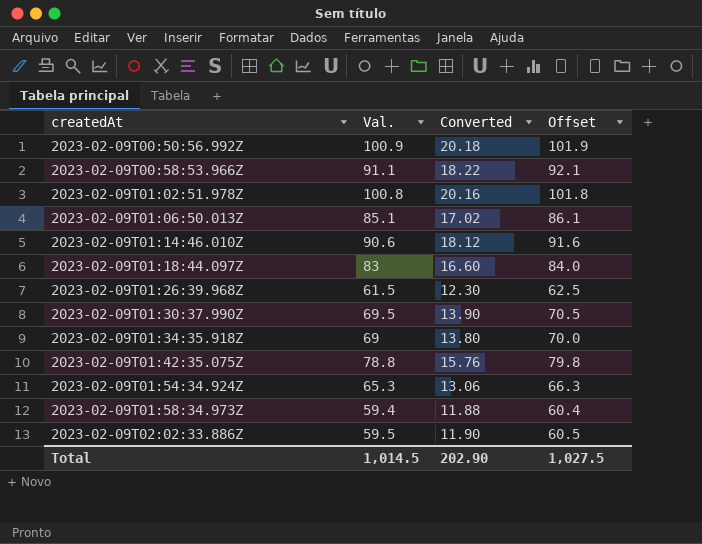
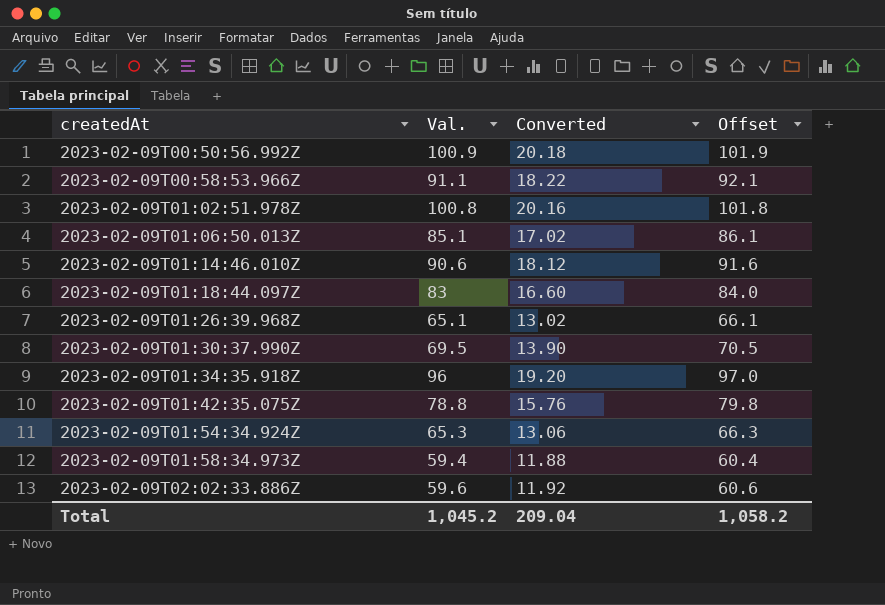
2023-02-09T01:26:39.968Z | Val.: 61.5 -> 65.1
2023-02-09T01:26:39.968Z | Converted: 12.30 -> 13.02
2023-02-09T01:26:39.968Z | Offset: 62.5 -> 66.1
2023-02-09T01:34:35.918Z | Val.: 69 -> 96
2023-02-09T01:34:35.918Z | Converted: 13.80 -> 19.20
2023-02-09T01:34:35.918Z | Offset: 70.0 -> 97.0
2023-02-09T02:02:33.886Z | Val.: 59.5 -> 59.6
2023-02-09T02:02:33.886Z | Converted: 11.90 -> 11.92
2023-02-09T02:02:33.886Z | Offset: 60.5 -> 60.6
Total | Val.: 1,014.5 -> 1,045.2
Total | Converted: 202.90 -> 209.04
Total | Offset: 1,027.5 -> 1,058.2

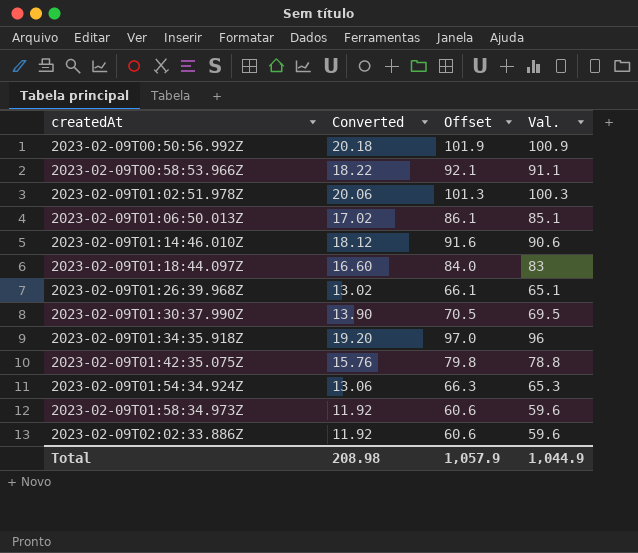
column Val. | position: 2 -> 4
2023-02-09T01:02:51.978Z | Converted: 20.16 -> 20.06
2023-02-09T01:02:51.978Z | Offset: 101.8 -> 101.3
2023-02-09T01:02:51.978Z | Val.: 100.8 -> 100.3
2023-02-09T01:58:34.973Z | Converted: 11.88 -> 11.92
2023-02-09T01:58:34.973Z | Offset: 60.4 -> 60.6
2023-02-09T01:58:34.973Z | Val.: 59.4 -> 59.6
Total | Converted: 209.04 -> 208.98
Total | Offset: 1,058.2 -> 1,057.9
Total | Val.: 1,045.2 -> 1,044.9

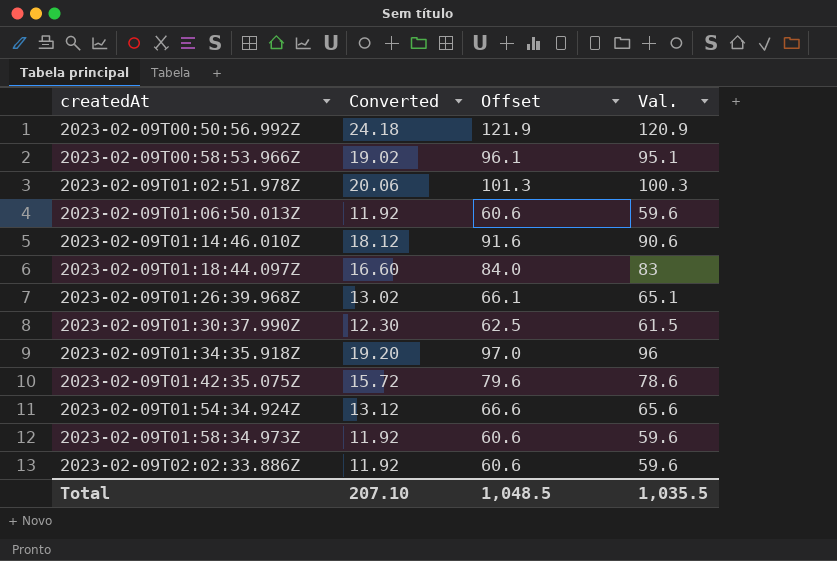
2023-02-09T00:50:56.992Z | Converted: 20.18 -> 24.18
2023-02-09T00:50:56.992Z | Offset: 101.9 -> 121.9
2023-02-09T00:50:56.992Z | Val.: 100.9 -> 120.9
2023-02-09T00:58:53.966Z | Converted: 18.22 -> 19.02
2023-02-09T00:58:53.966Z | Offset: 92.1 -> 96.1
2023-02-09T00:58:53.966Z | Val.: 91.1 -> 95.1
2023-02-09T01:06:50.013Z | Converted: 17.02 -> 11.92
2023-02-09T01:06:50.013Z | Offset: 86.1 -> 60.6
2023-02-09T01:06:50.013Z | Val.: 85.1 -> 59.6
2023-02-09T01:30:37.990Z | Converted: 13.90 -> 12.30
2023-02-09T01:30:37.990Z | Offset: 70.5 -> 62.5
2023-02-09T01:30:37.990Z | Val.: 69.5 -> 61.5
2023-02-09T01:42:35.075Z | Converted: 15.76 -> 15.72
2023-02-09T01:42:35.075Z | Offset: 79.8 -> 79.6
2023-02-09T01:42:35.075Z | Val.: 78.8 -> 78.6
2023-02-09T01:54:34.924Z | Converted: 13.06 -> 13.12
2023-02-09T01:54:34.924Z | Offset: 66.3 -> 66.6
2023-02-09T01:54:34.924Z | Val.: 65.3 -> 65.6
Total | Converted: 208.98 -> 207.10
Total | Offset: 1,057.9 -> 1,048.5
Total | Val.: 1,044.9 -> 1,035.5

